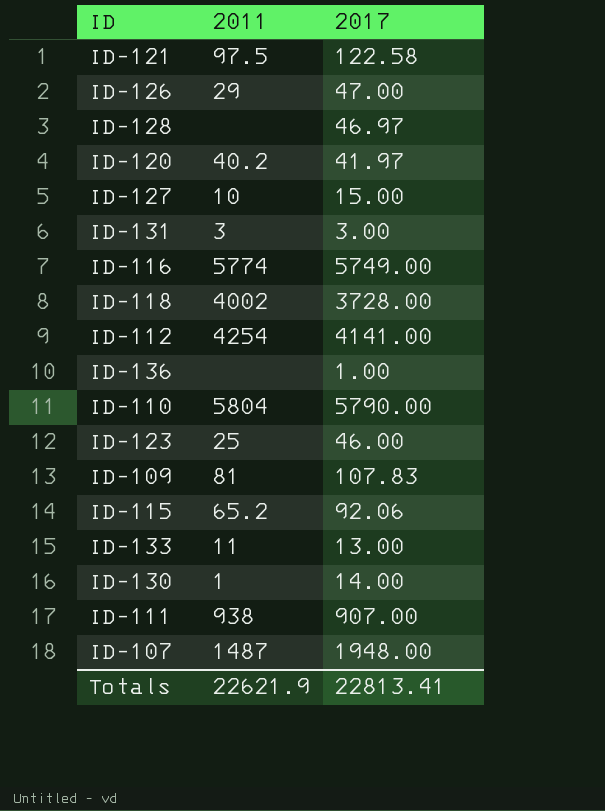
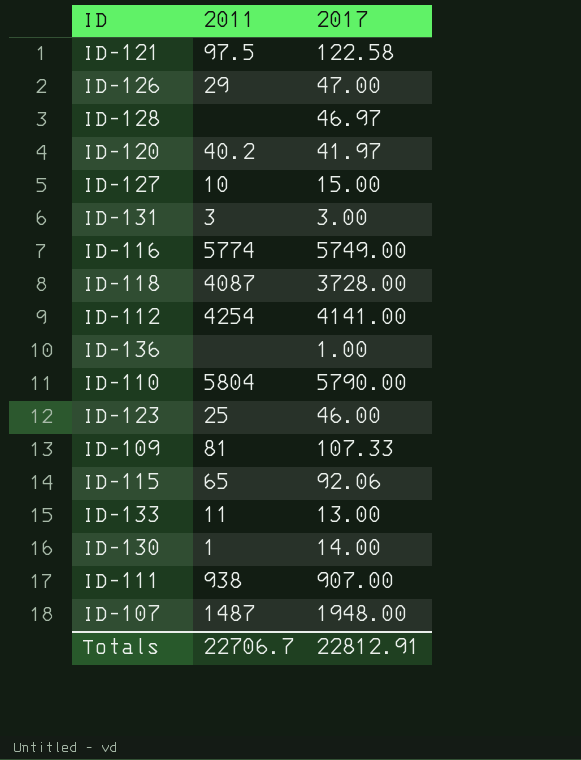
ID-118 | 2011: 4002 -> 4087
ID-109 | 2017: 107.83 -> 107.33
ID-115 | 2011: 65.2 -> 65
Totals | 2011: 22621.9 -> 22706.7
Totals | 2017: 22813.41 -> 22812.91

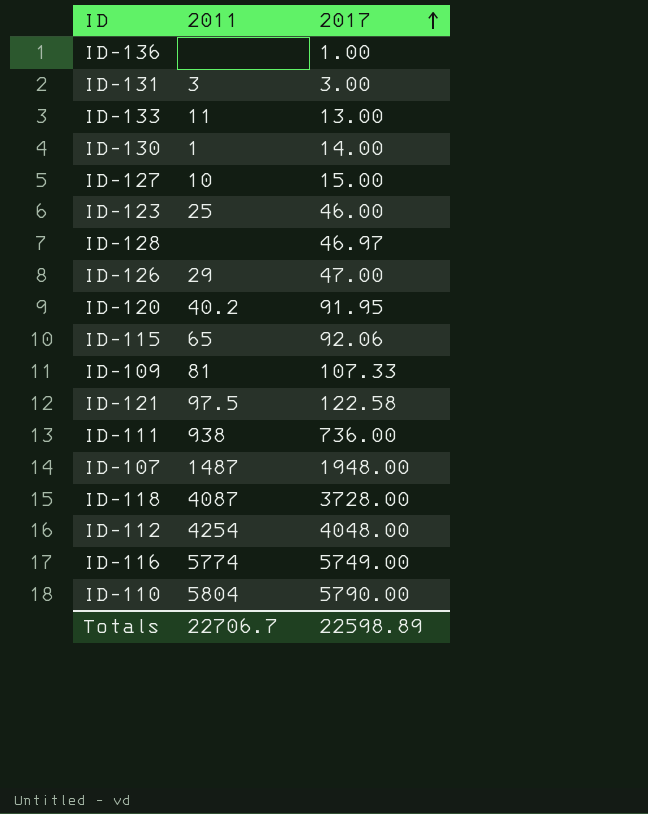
row order: none -> 2017 ascending
ID-120 | 2017: 41.97 -> 91.95
ID-111 | 2017: 907.00 -> 736.00
ID-112 | 2017: 4141.00 -> 4048.00
Totals | 2017: 22812.91 -> 22598.89

